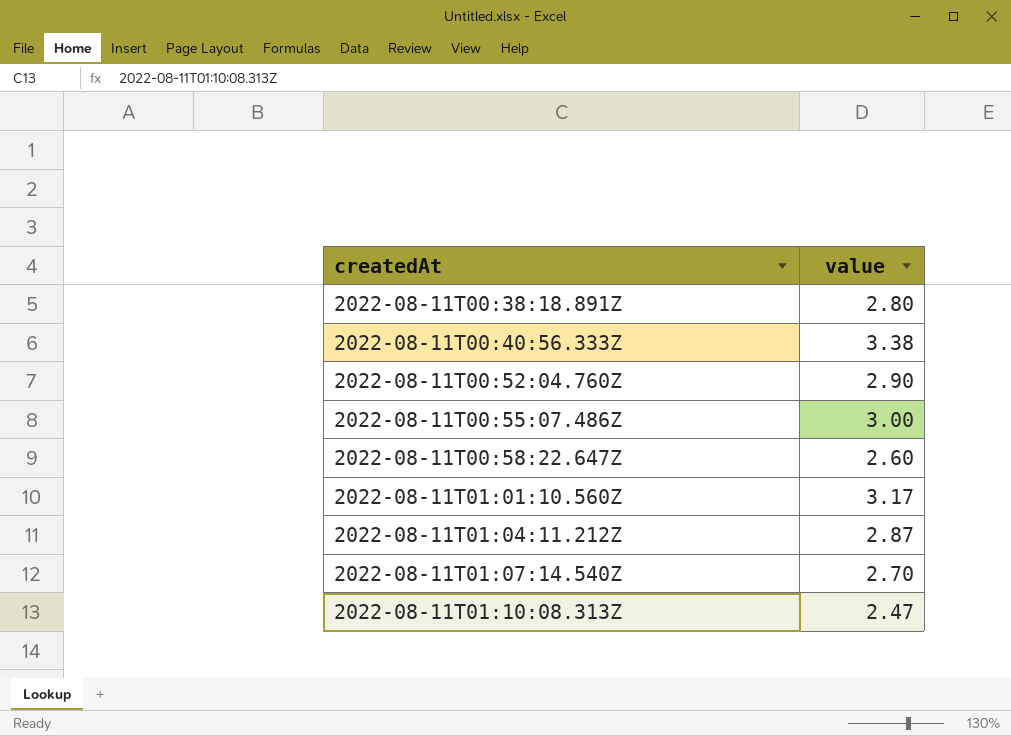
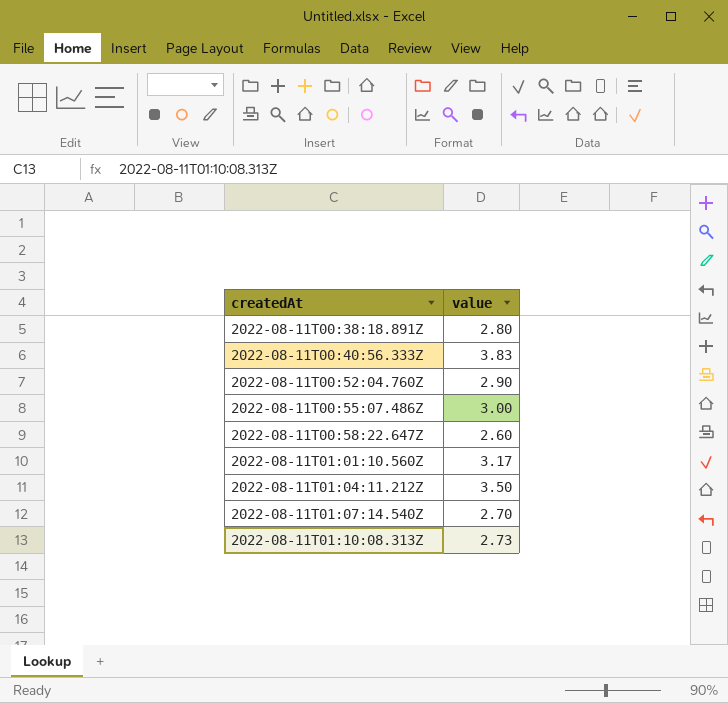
2022-08-11T00:40:56.333Z | value: 3.38 -> 3.83
2022-08-11T01:04:11.212Z | value: 2.87 -> 3.50
2022-08-11T01:10:08.313Z | value: 2.47 -> 2.73

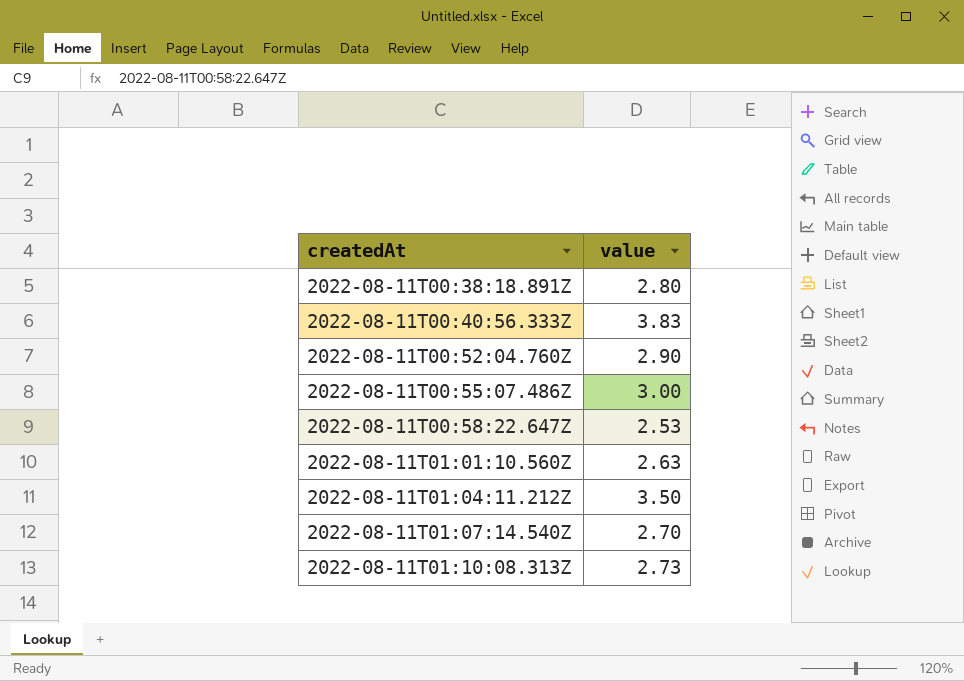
2022-08-11T00:58:22.647Z | value: 2.60 -> 2.53
2022-08-11T01:01:10.560Z | value: 3.17 -> 2.63

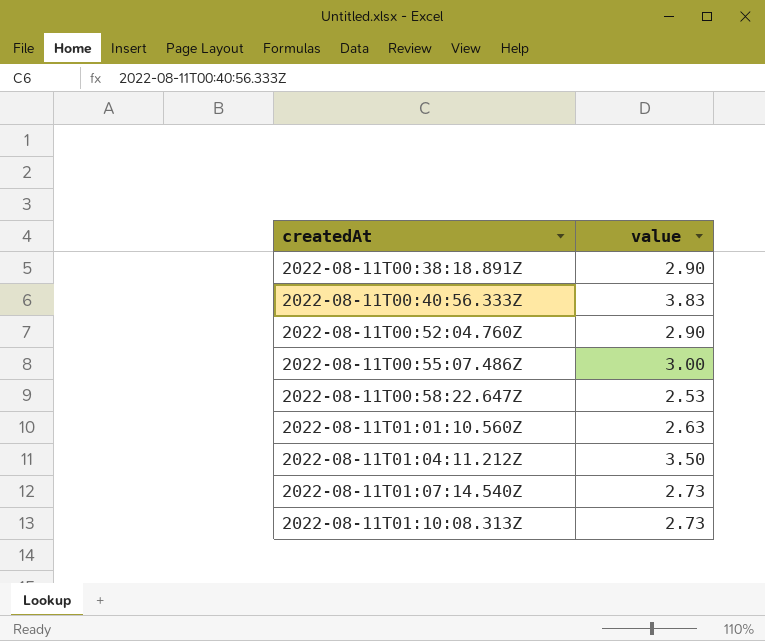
2022-08-11T00:38:18.891Z | value: 2.80 -> 2.90
2022-08-11T01:07:14.540Z | value: 2.70 -> 2.73

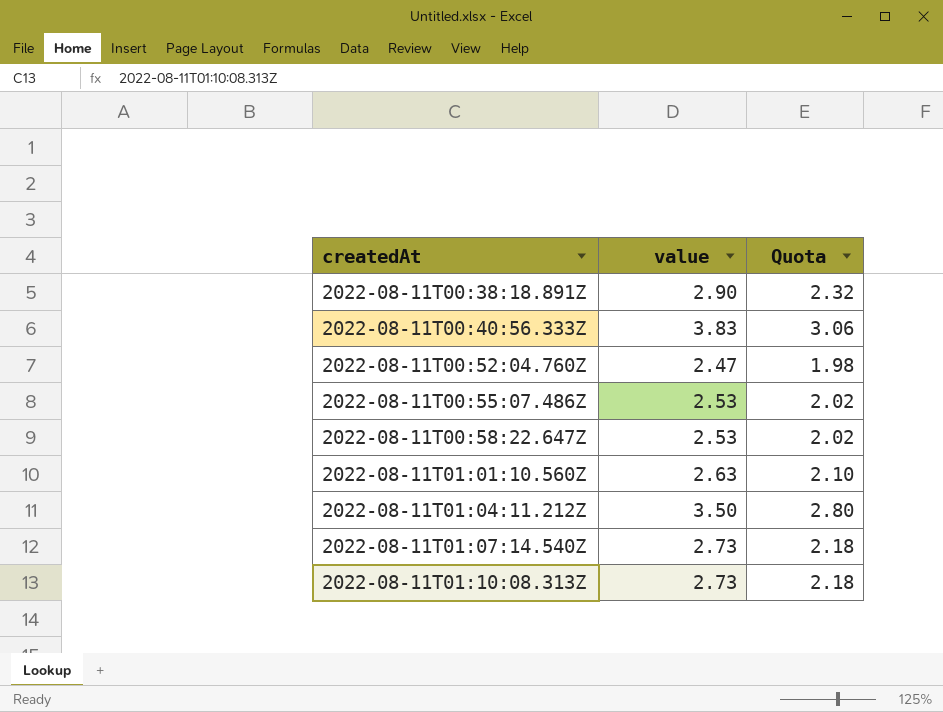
column Quota | formula: none -> [value] * 0.8
2022-08-11T00:52:04.760Z | value: 2.90 -> 2.47
2022-08-11T00:55:07.486Z | value: 3.00 -> 2.53

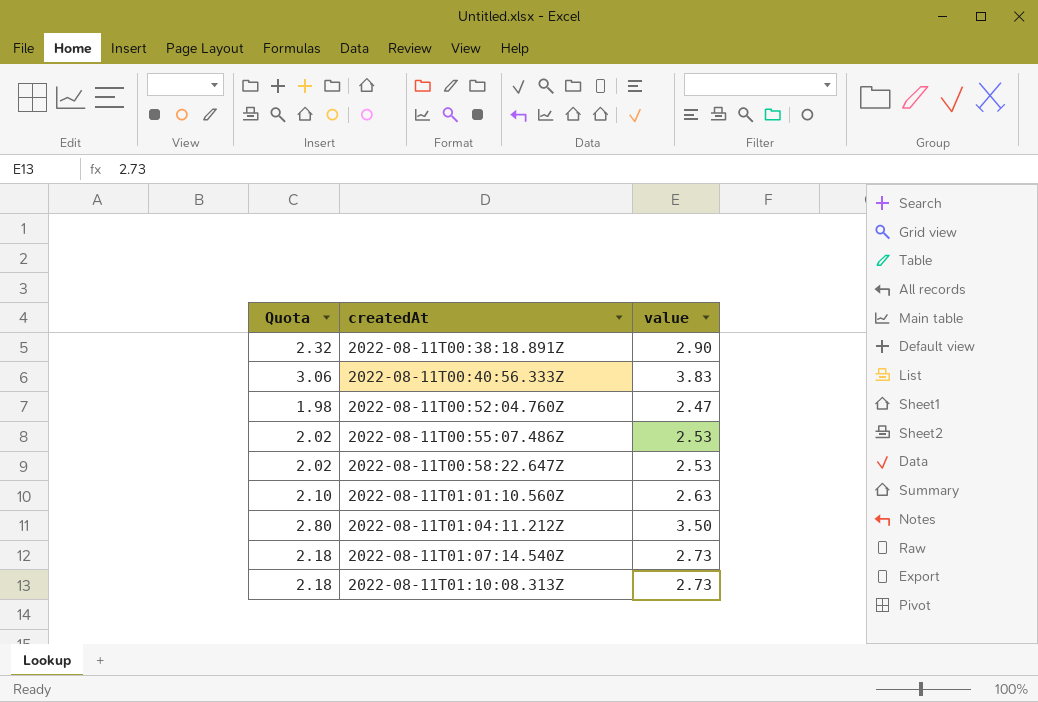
column Quota | position: 3 -> 1

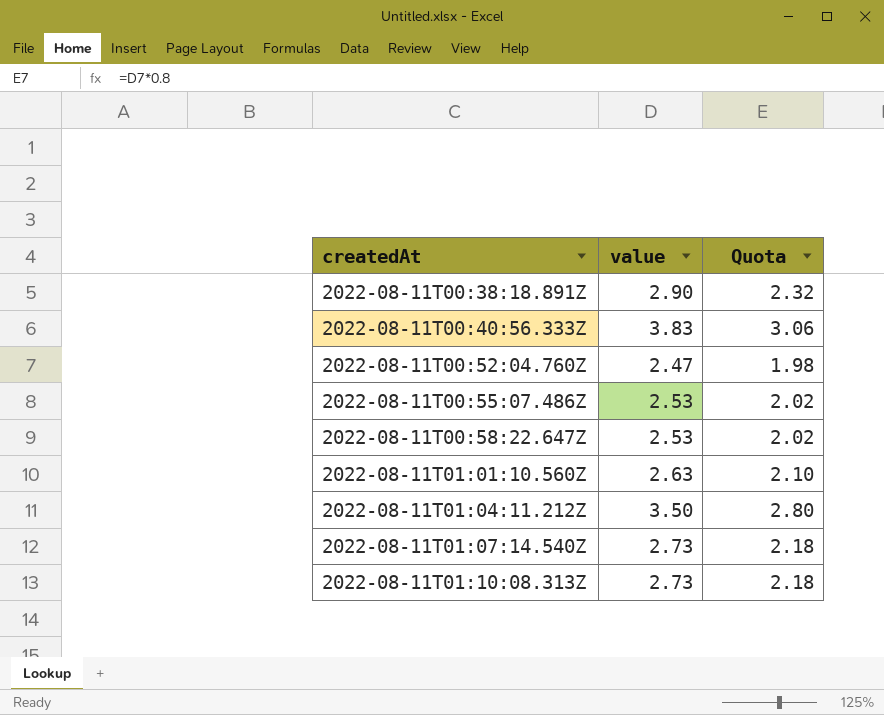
column Quota | position: 1 -> 3

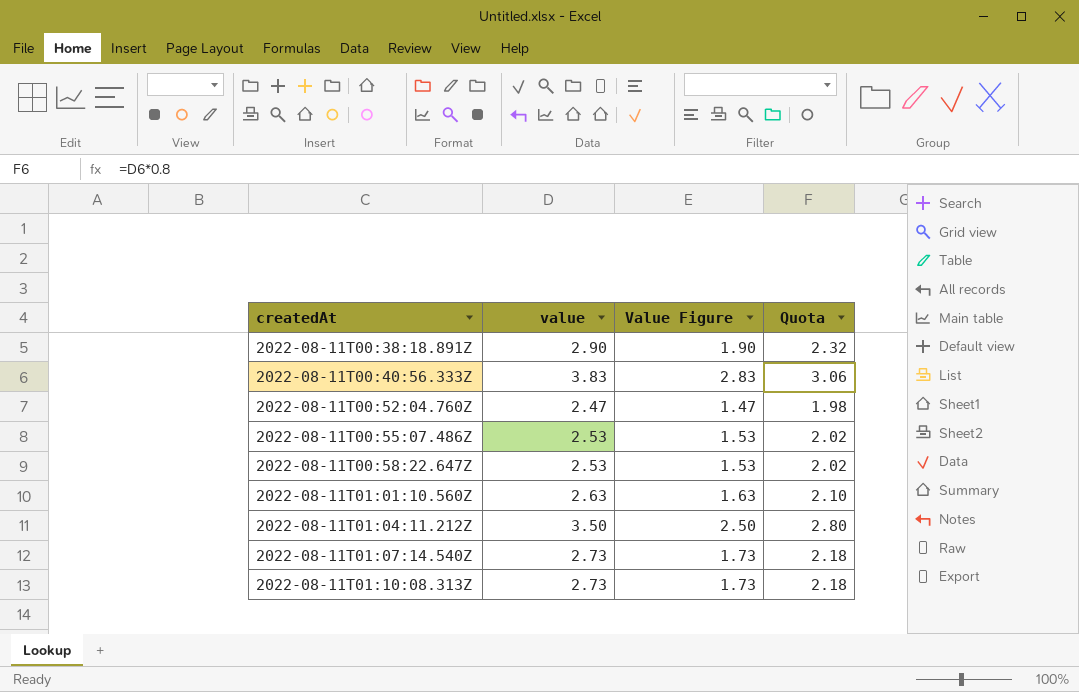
column Value Figure | formula: none -> [value] - 1

